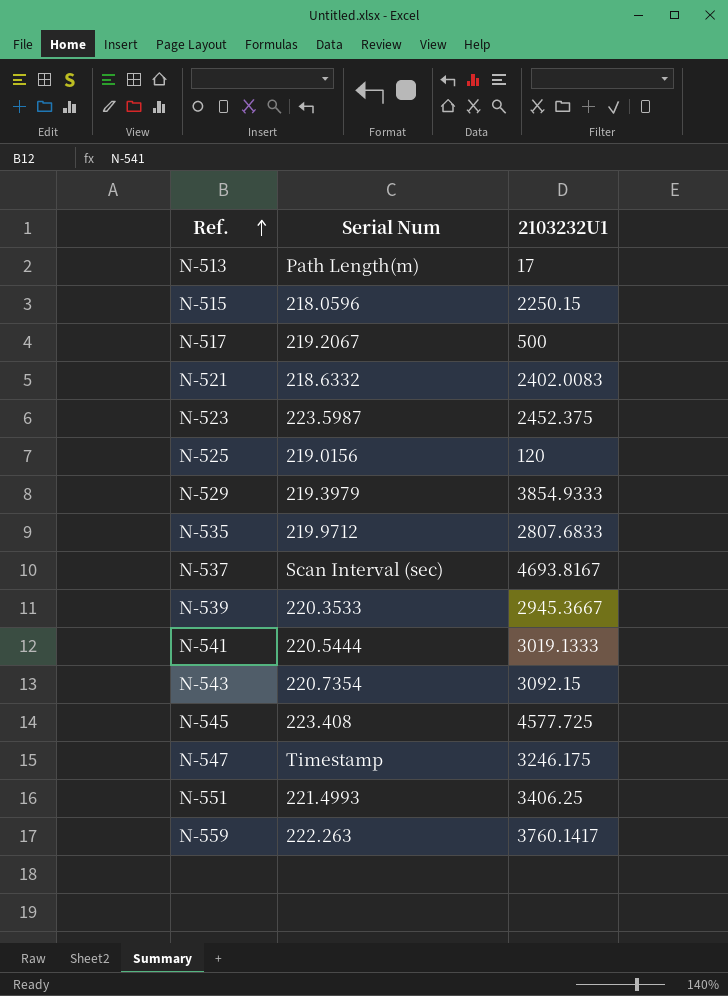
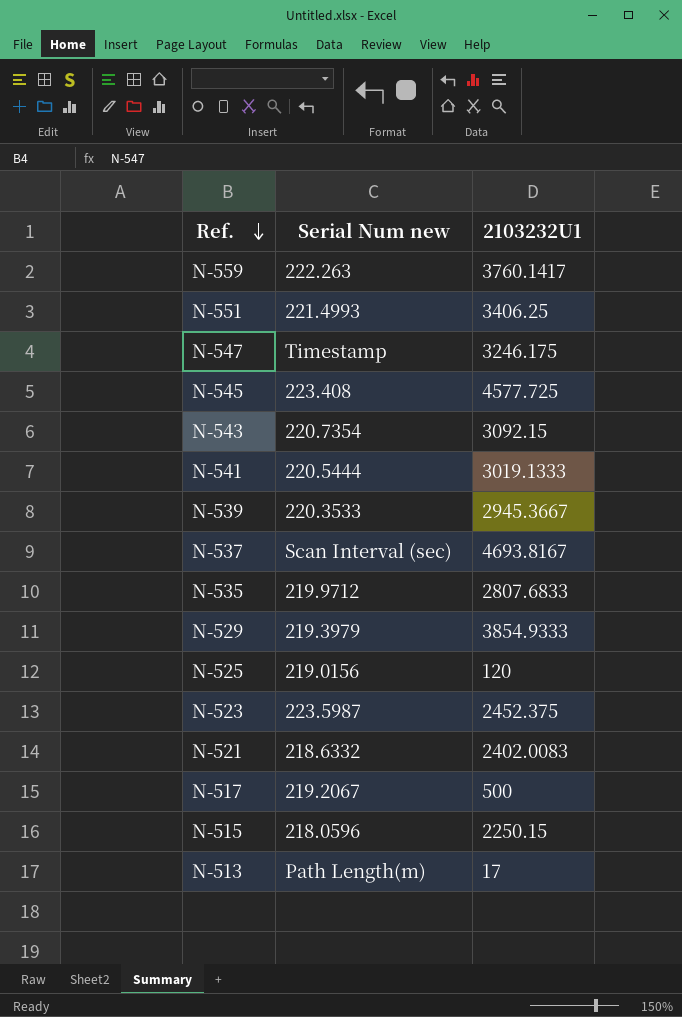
row order: Ref. ascending -> Ref. descending
column name: Serial Num -> Serial Num new

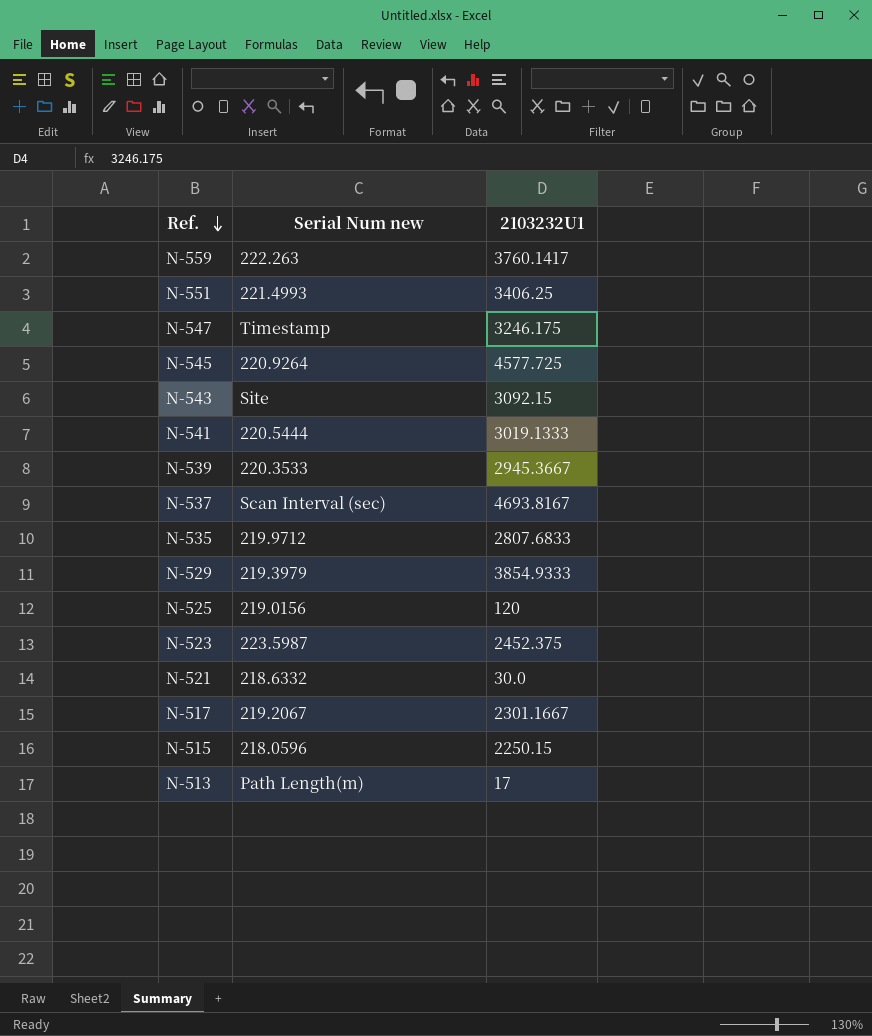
N-545 | Serial Num new: 223.408 -> 220.9264
N-543 | Serial Num new: 220.7354 -> Site
N-521 | 2103232U1: 2402.0083 -> 30.0
N-517 | 2103232U1: 500 -> 2301.1667

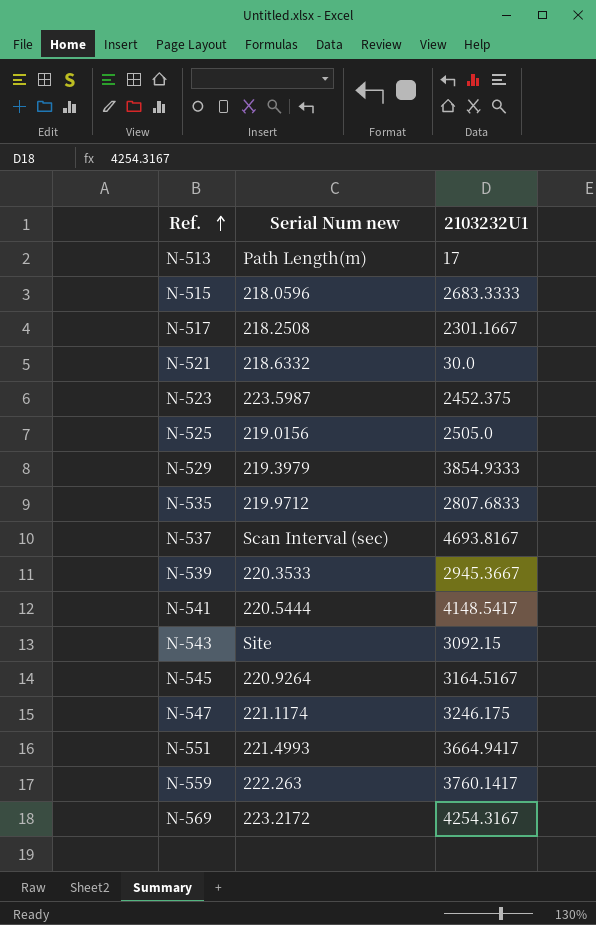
row order: Ref. descending -> Ref. ascending
N-515 | 2103232U1: 2250.15 -> 2683.3333
N-517 | Serial Num new: 219.2067 -> 218.2508
N-525 | 2103232U1: 120 -> 2505.0
N-541 | 2103232U1: 3019.1333 -> 4148.5417
N-545 | 2103232U1: 4577.725 -> 3164.5167
N-547 | Serial Num new: Timestamp -> 221.1174
N-551 | 2103232U1: 3406.25 -> 3664.9417
row N-569: none -> 223.2172 | 4254.3167

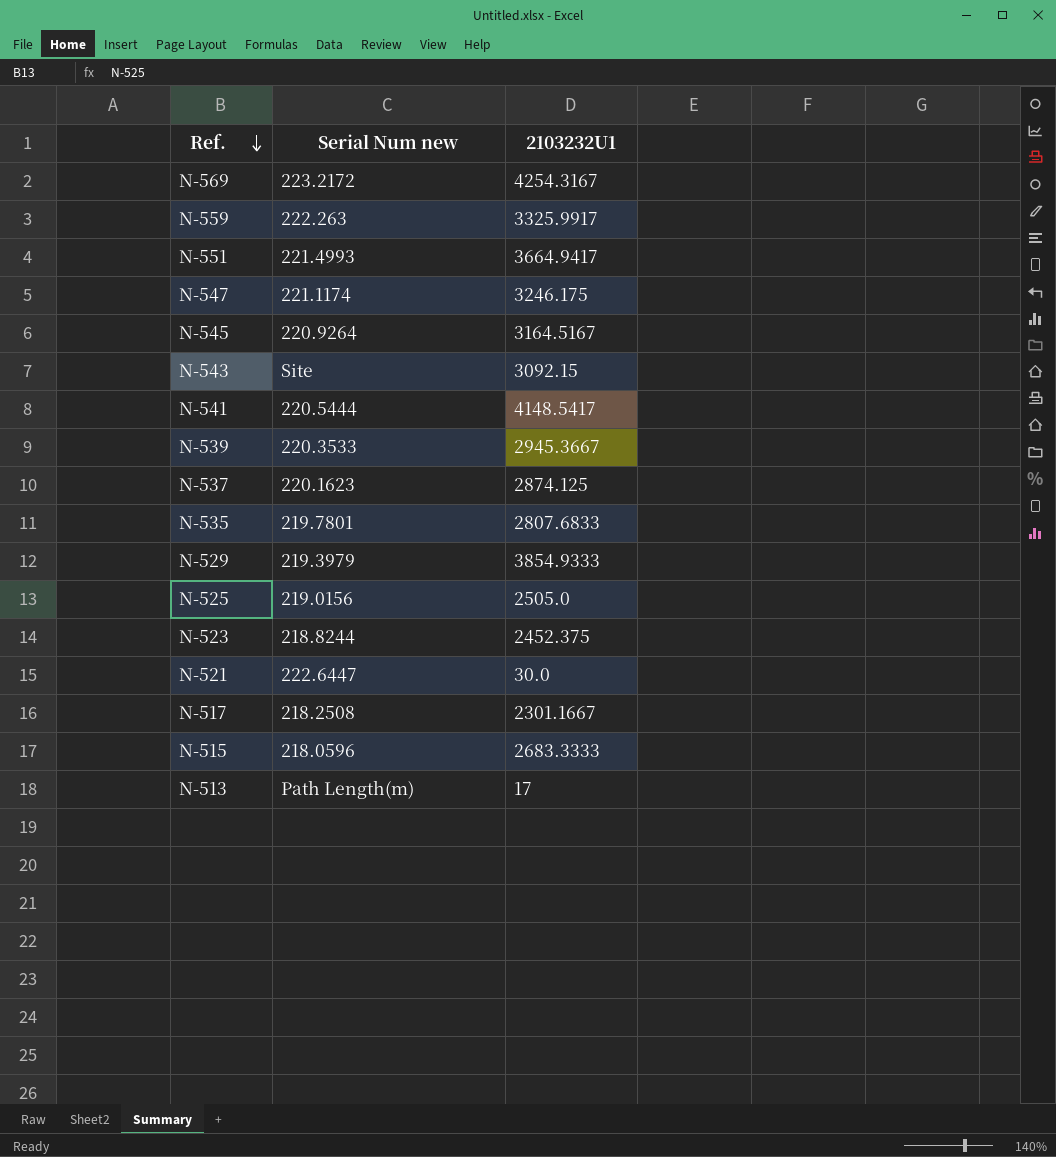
row order: Ref. ascending -> Ref. descending
N-559 | 2103232U1: 3760.1417 -> 3325.9917
N-537 | Serial Num new: Scan Interval (sec) -> 220.1623
N-537 | 2103232U1: 4693.8167 -> 2874.125
N-535 | Serial Num new: 219.9712 -> 219.7801
N-523 | Serial Num new: 223.5987 -> 218.8244
N-521 | Serial Num new: 218.6332 -> 222.6447

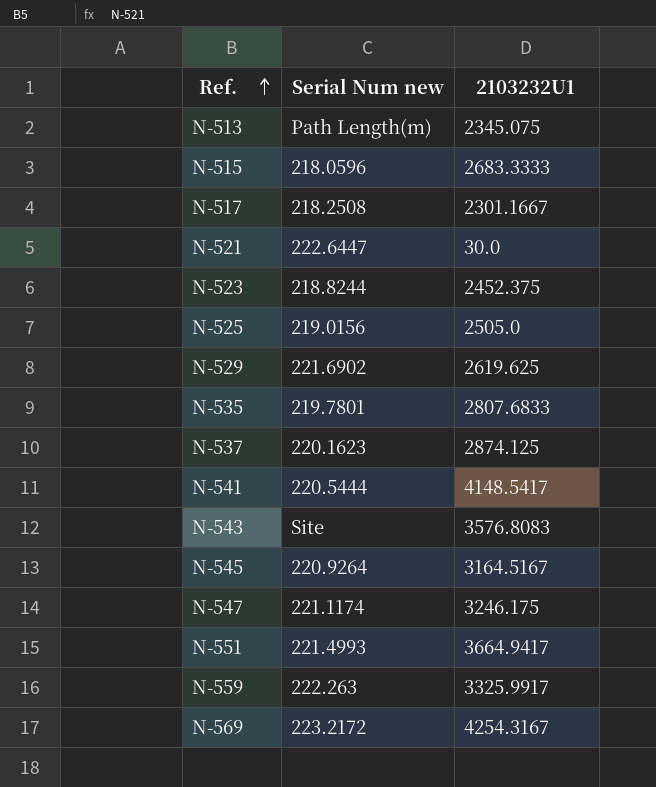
row order: Ref. descending -> Ref. ascending
row N-539: 220.3533 | 2945.3667 -> none
N-513 | 2103232U1: 17 -> 2345.075
N-529 | Serial Num new: 219.3979 -> 221.6902
N-529 | 2103232U1: 3854.9333 -> 2619.625
N-543 | 2103232U1: 3092.15 -> 3576.8083

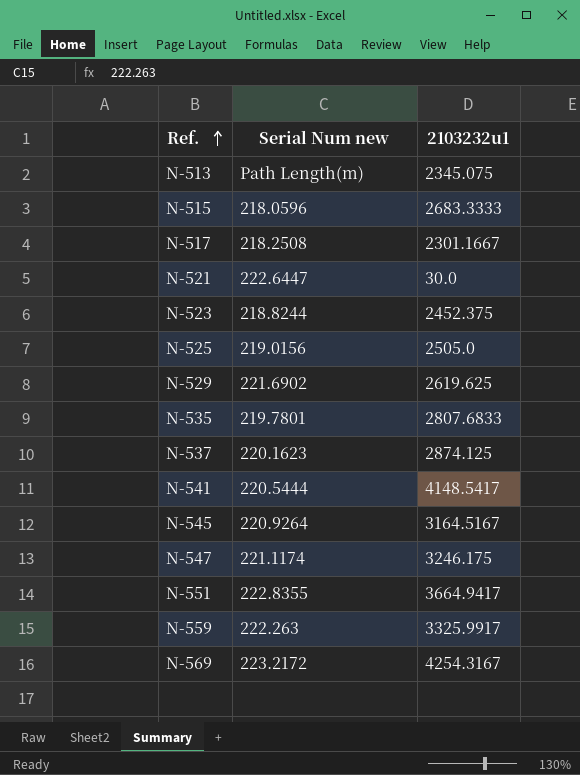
column name: 2103232U1 -> 2103232u1
row N-543: Site | 3576.8083 -> none
N-551 | Serial Num new: 221.4993 -> 222.8355

